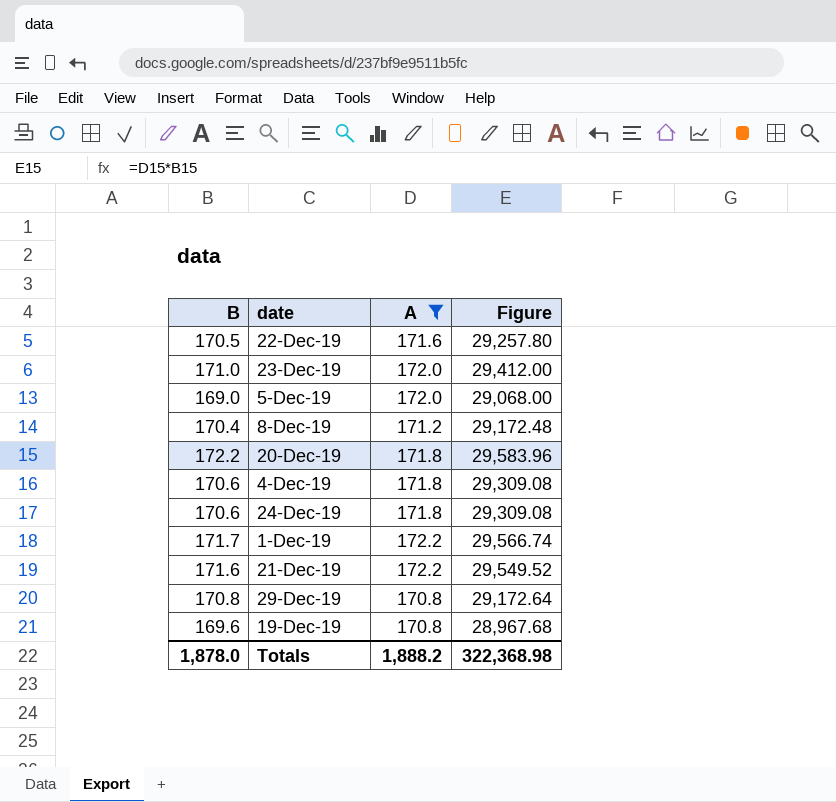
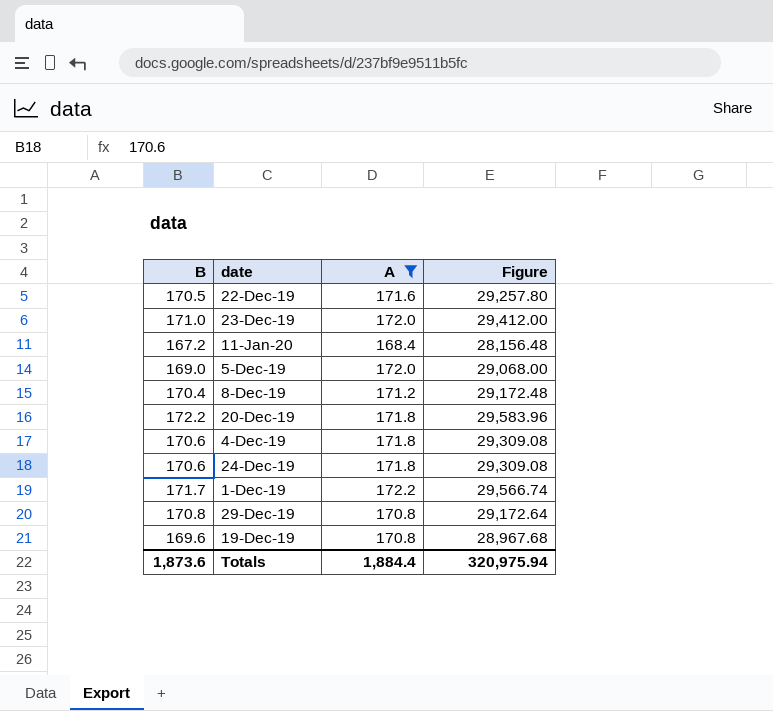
row 21-Dec-19: 171.6 | 172.2 | 29,549.52 -> none
row 11-Jan-20: none -> 167.2 | 168.4 | 28,156.48
Totals | B: 1,878.0 -> 1,873.6
Totals | A: 1,888.2 -> 1,884.4
Totals | Figure: 322,368.98 -> 320,975.94

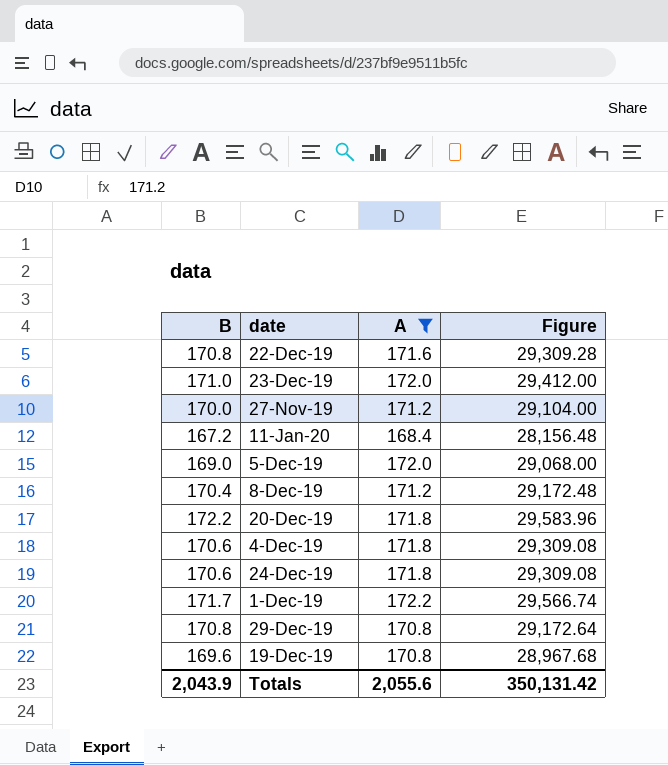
22-Dec-19 | B: 170.5 -> 170.8
22-Dec-19 | Figure: 29,257.80 -> 29,309.28
row 27-Nov-19: none -> 170.0 | 171.2 | 29,104.00
Totals | B: 1,873.6 -> 2,043.9
Totals | A: 1,884.4 -> 2,055.6
Totals | Figure: 320,975.94 -> 350,131.42

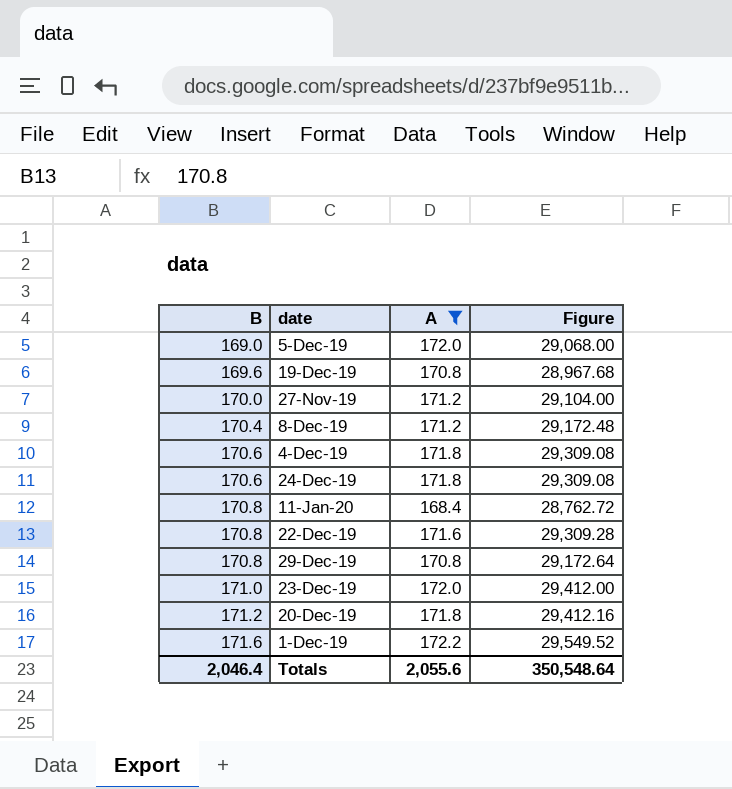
row order: none -> B ascending
11-Jan-20 | B: 167.2 -> 170.8
11-Jan-20 | Figure: 28,156.48 -> 28,762.72
20-Dec-19 | B: 172.2 -> 171.2
20-Dec-19 | Figure: 29,583.96 -> 29,412.16
1-Dec-19 | B: 171.7 -> 171.6
1-Dec-19 | Figure: 29,566.74 -> 29,549.52
Totals | B: 2,043.9 -> 2,046.4
Totals | Figure: 350,131.42 -> 350,548.64

